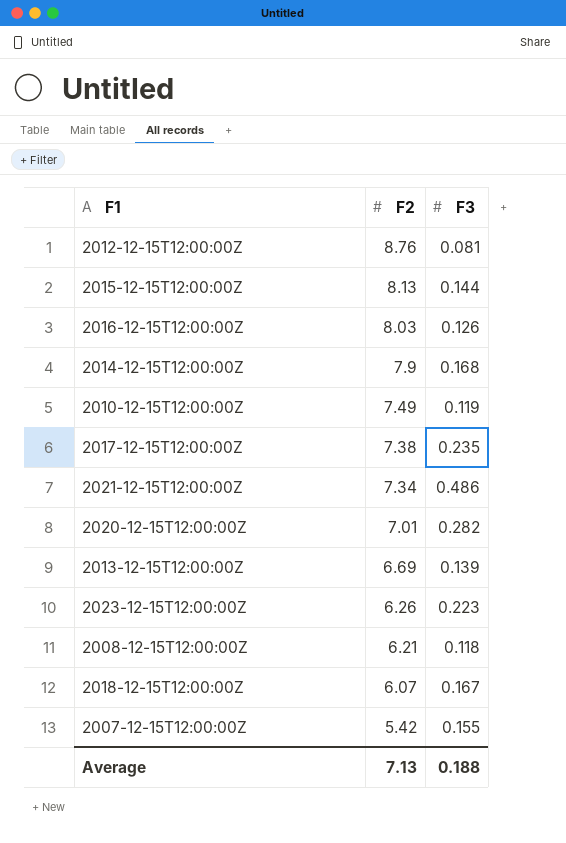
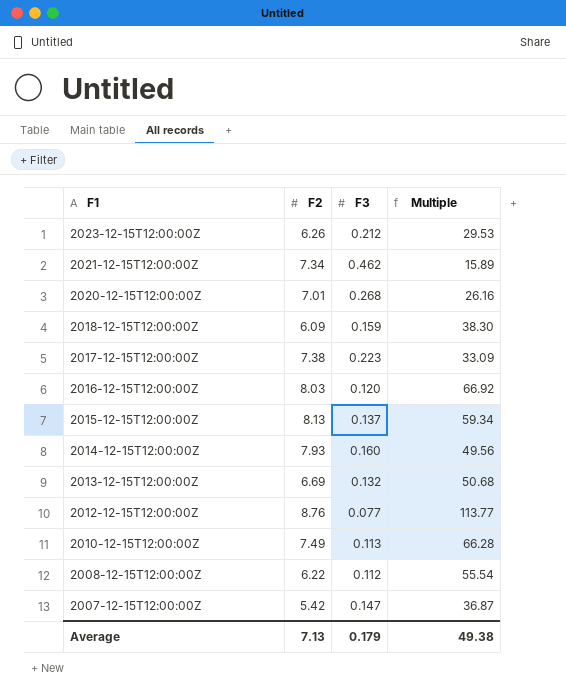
row order: F2 descending -> F1 descending
column Multiple | formula: none -> [F2] / [F3]
2023-12-15T12:00:00Z | F3: 0.223 -> 0.212
2021-12-15T12:00:00Z | F3: 0.486 -> 0.462
2020-12-15T12:00:00Z | F3: 0.282 -> 0.268
2018-12-15T12:00:00Z | F2: 6.07 -> 6.09
2018-12-15T12:00:00Z | F3: 0.167 -> 0.159
2017-12-15T12:00:00Z | F3: 0.235 -> 0.223
2016-12-15T12:00:00Z | F3: 0.126 -> 0.120
2015-12-15T12:00:00Z | F3: 0.144 -> 0.137
2014-12-15T12:00:00Z | F2: 7.9 -> 7.93
2014-12-15T12:00:00Z | F3: 0.168 -> 0.160
2013-12-15T12:00:00Z | F3: 0.139 -> 0.132
2012-12-15T12:00:00Z | F3: 0.081 -> 0.077
2010-12-15T12:00:00Z | F3: 0.119 -> 0.113
2008-12-15T12:00:00Z | F2: 6.21 -> 6.22
2008-12-15T12:00:00Z | F3: 0.118 -> 0.112
2007-12-15T12:00:00Z | F3: 0.155 -> 0.147
Average | F3: 0.188 -> 0.179

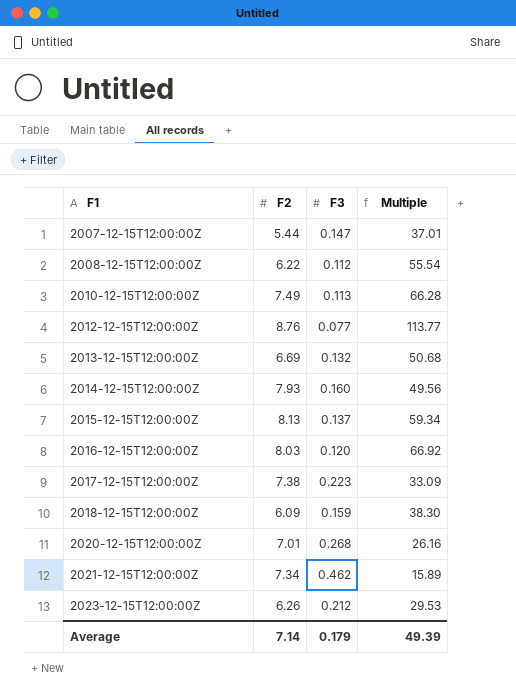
row order: F1 descending -> F1 ascending
2007-12-15T12:00:00Z | F2: 5.42 -> 5.44
2007-12-15T12:00:00Z | Multiple: 36.87 -> 37.01
Average | F2: 7.13 -> 7.14
Average | Multiple: 49.38 -> 49.39

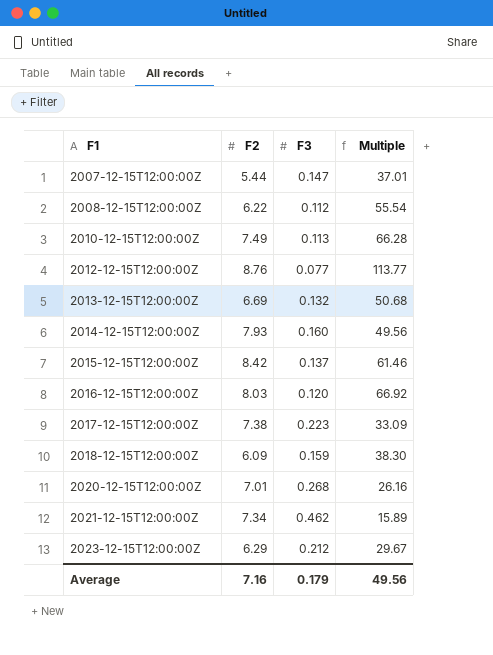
2015-12-15T12:00:00Z | F2: 8.13 -> 8.42
2015-12-15T12:00:00Z | Multiple: 59.34 -> 61.46
2023-12-15T12:00:00Z | F2: 6.26 -> 6.29
2023-12-15T12:00:00Z | Multiple: 29.53 -> 29.67
Average | F2: 7.14 -> 7.16
Average | Multiple: 49.39 -> 49.56

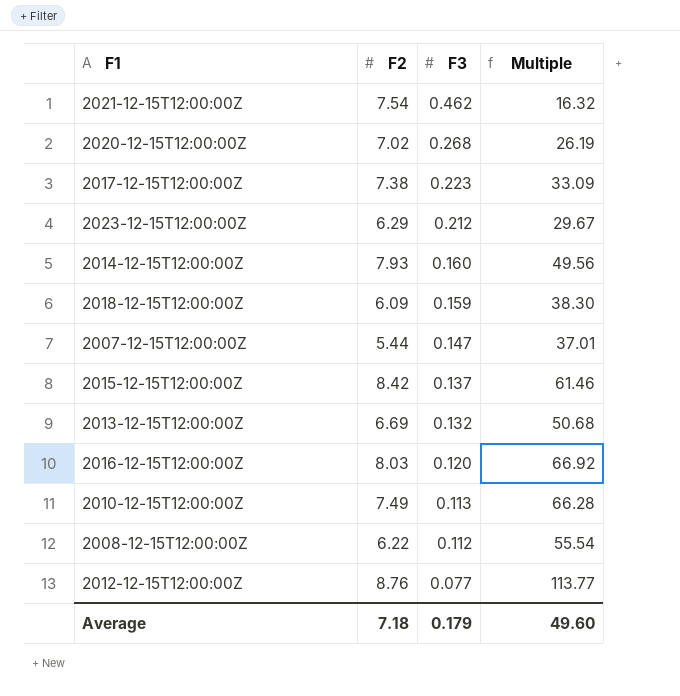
row order: F1 ascending -> F3 descending
2021-12-15T12:00:00Z | F2: 7.34 -> 7.54
2021-12-15T12:00:00Z | Multiple: 15.89 -> 16.32
2020-12-15T12:00:00Z | F2: 7.01 -> 7.02
2020-12-15T12:00:00Z | Multiple: 26.16 -> 26.19
Average | F2: 7.16 -> 7.18
Average | Multiple: 49.56 -> 49.60

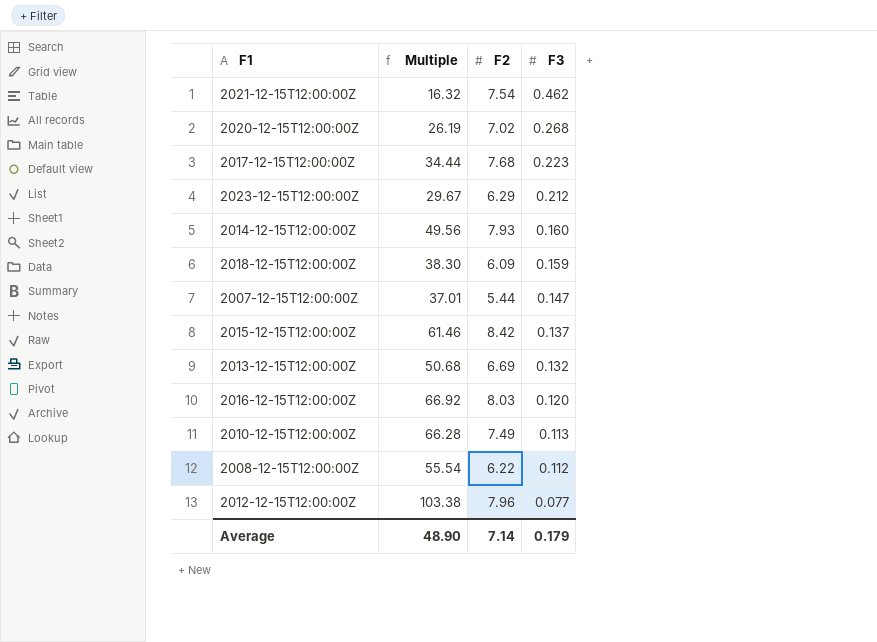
column Multiple | position: 4 -> 2
2017-12-15T12:00:00Z | Multiple: 33.09 -> 34.44
2017-12-15T12:00:00Z | F2: 7.38 -> 7.68
2012-12-15T12:00:00Z | Multiple: 113.77 -> 103.38
2012-12-15T12:00:00Z | F2: 8.76 -> 7.96
Average | Multiple: 49.60 -> 48.90
Average | F2: 7.18 -> 7.14

